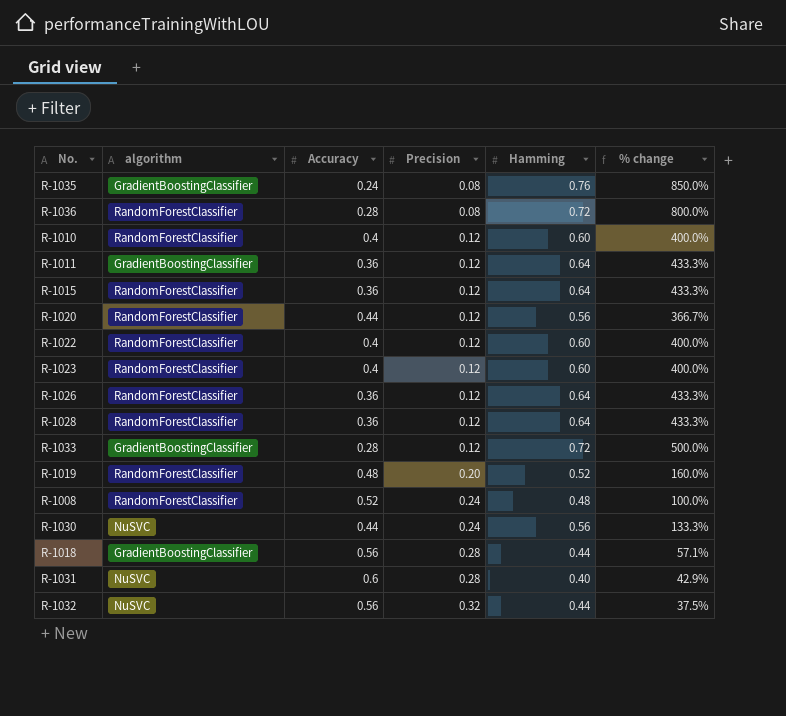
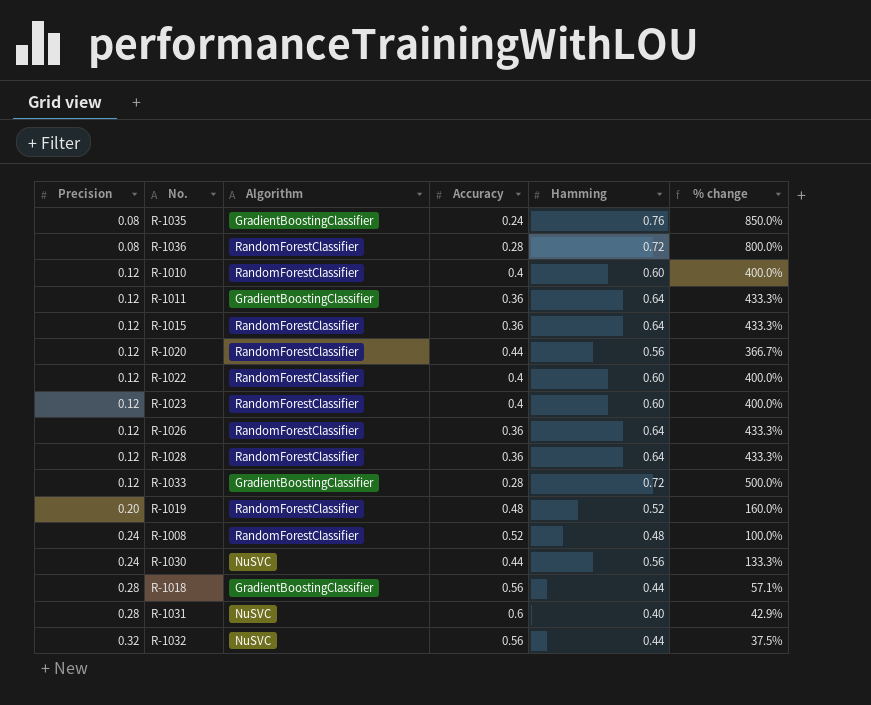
column Precision | position: 4 -> 1
column name: algorithm -> Algorithm

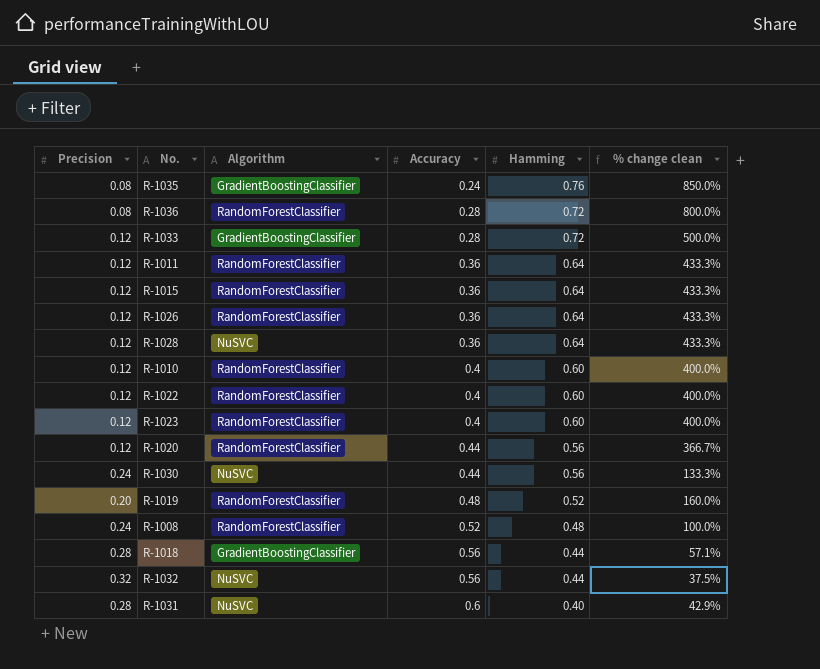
row order: Precision ascending -> Accuracy ascending
column name: % change -> % change clean
R-1011 | Algorithm: GradientBoostingClassifier -> RandomForestClassifier
R-1028 | Algorithm: RandomForestClassifier -> NuSVC

